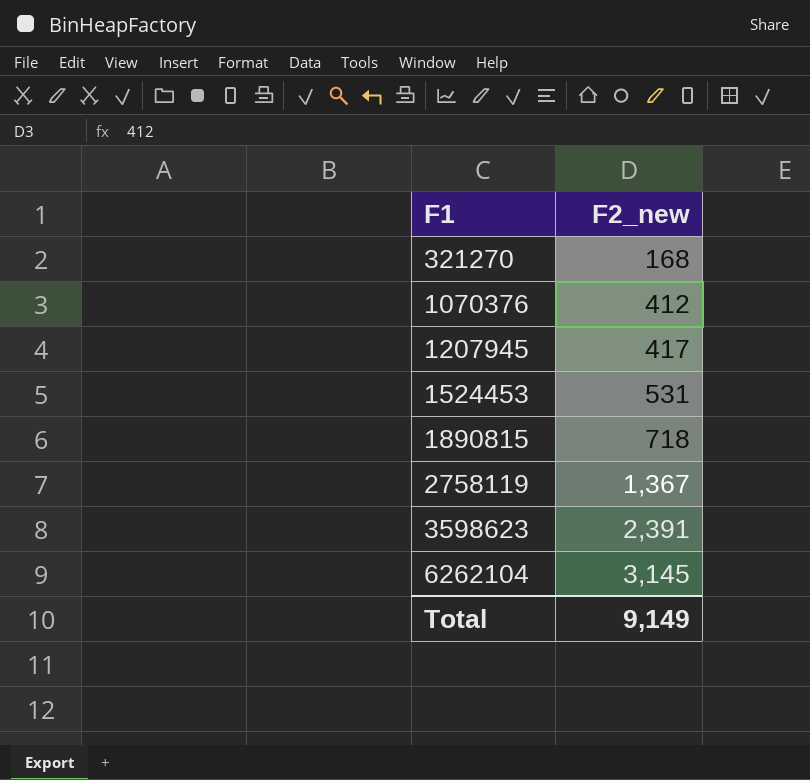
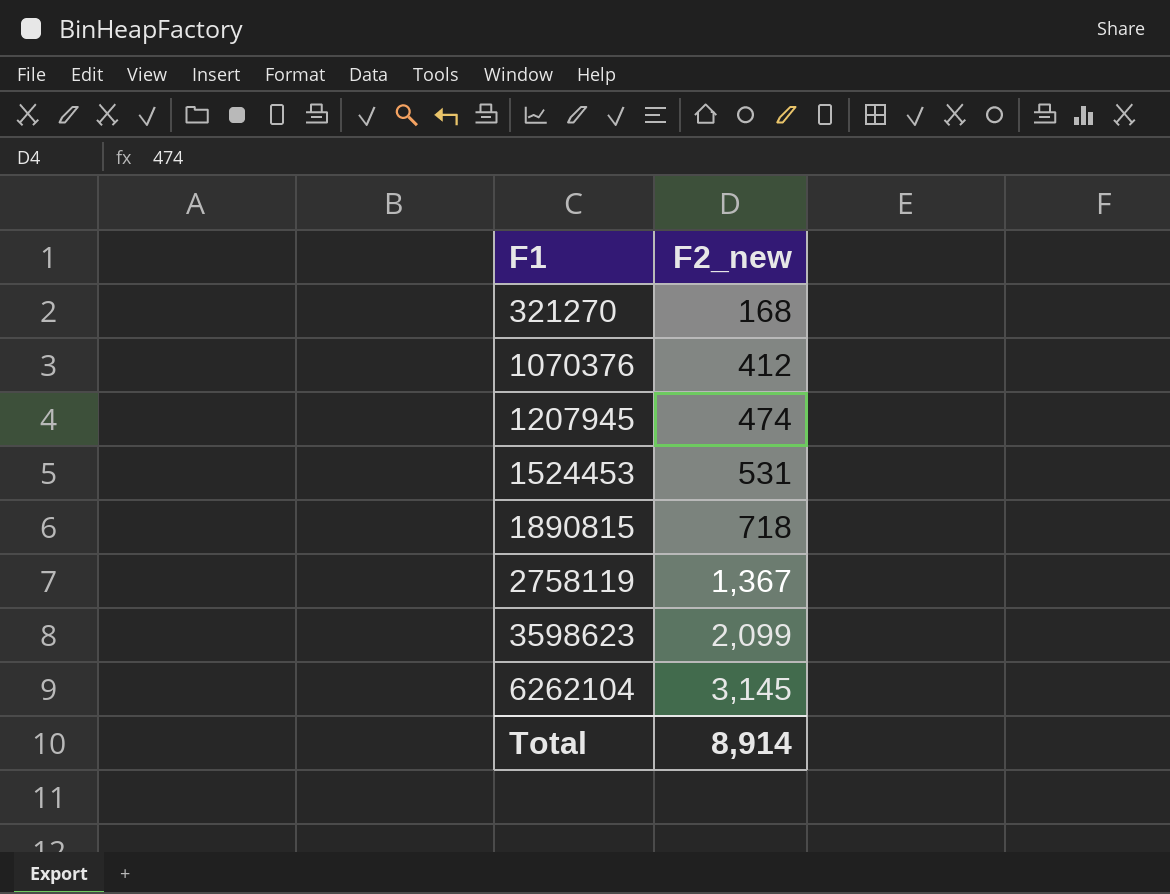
1207945 | F2_new: 417 -> 474
3598623 | F2_new: 2,391 -> 2,099
Total | F2_new: 9,149 -> 8,914

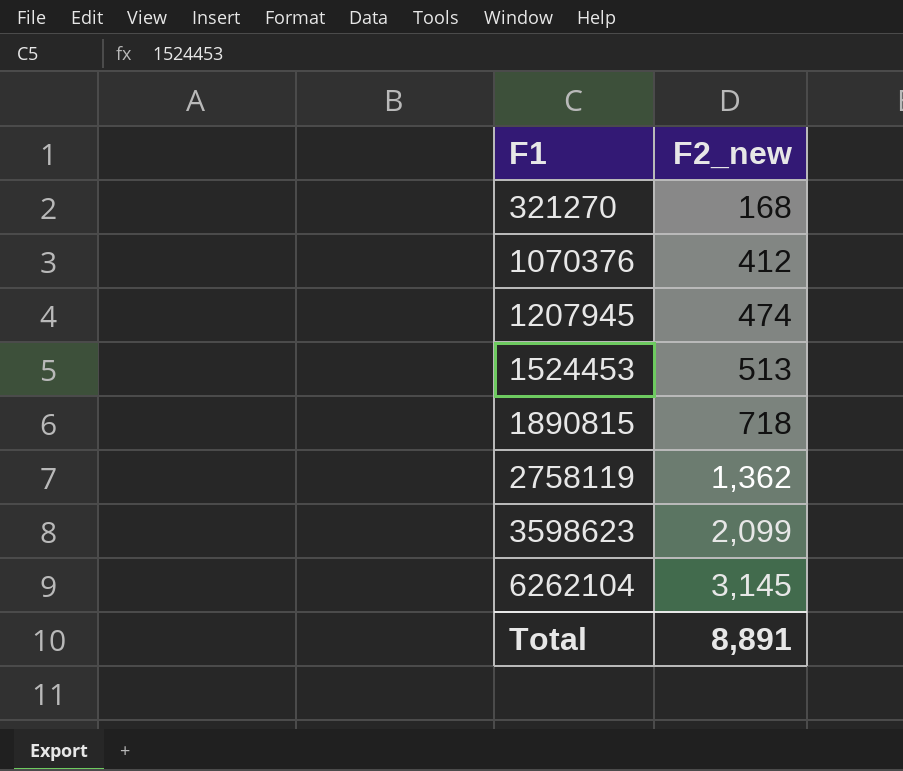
1524453 | F2_new: 531 -> 513
2758119 | F2_new: 1,367 -> 1,362
Total | F2_new: 8,914 -> 8,891

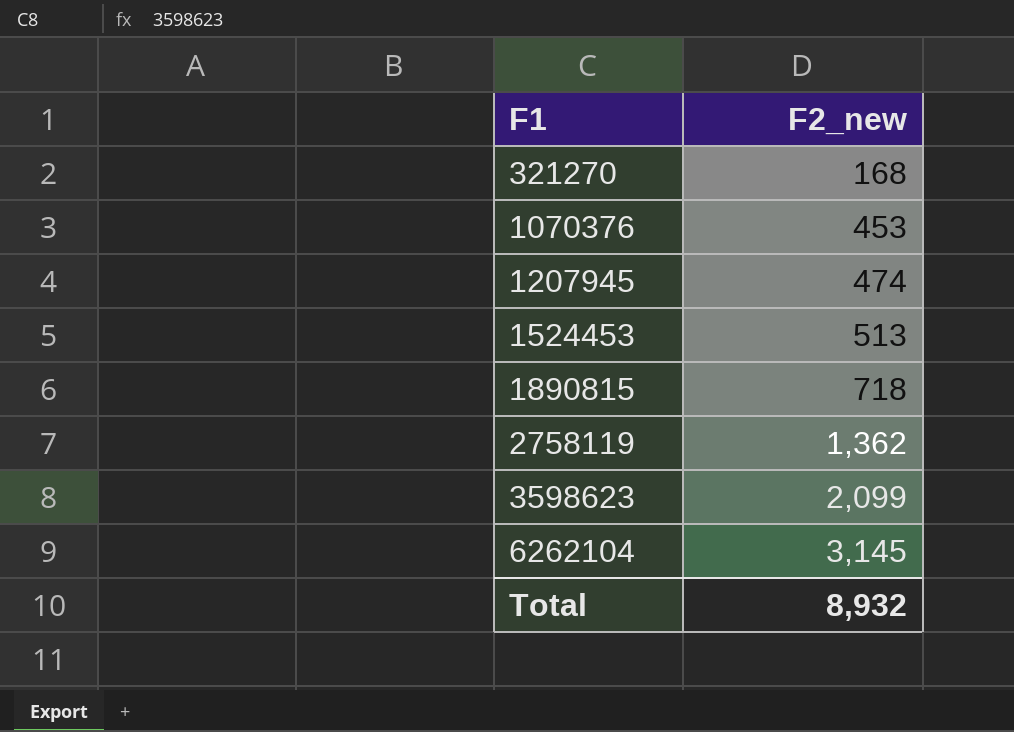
1070376 | F2_new: 412 -> 453
Total | F2_new: 8,891 -> 8,932

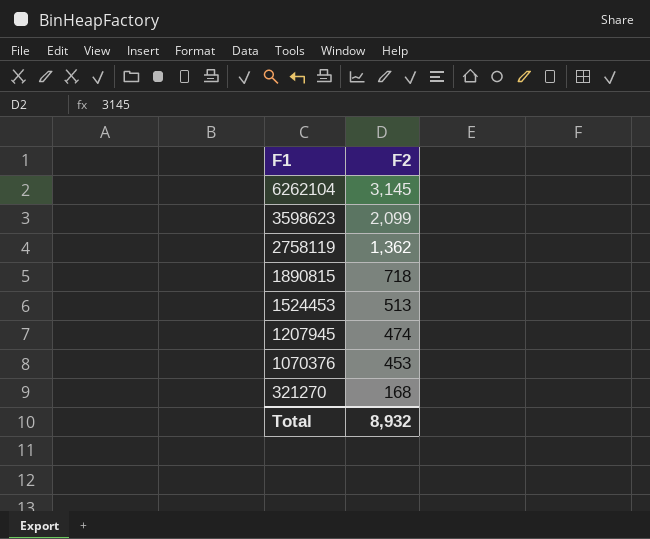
row order: F1 ascending -> F1 descending
column name: F2_new -> F2

